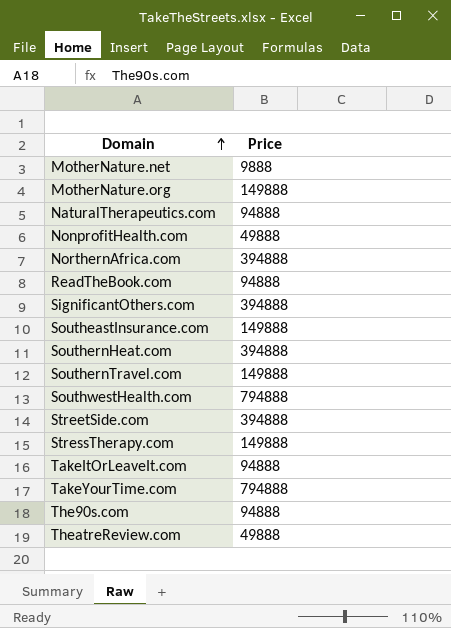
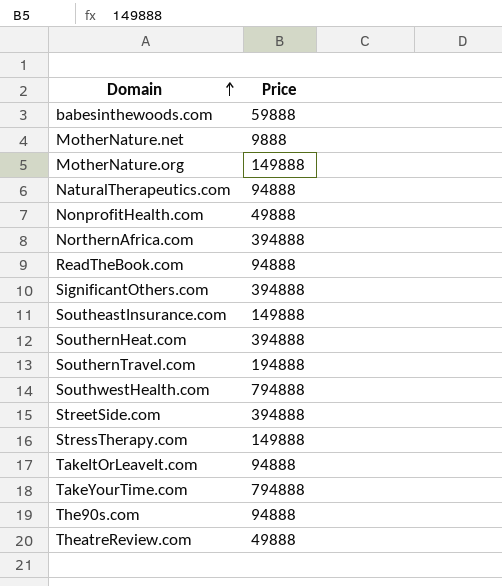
row babesinthewoods.com: none -> 59888
SouthernTravel.com | Price: 149888 -> 194888

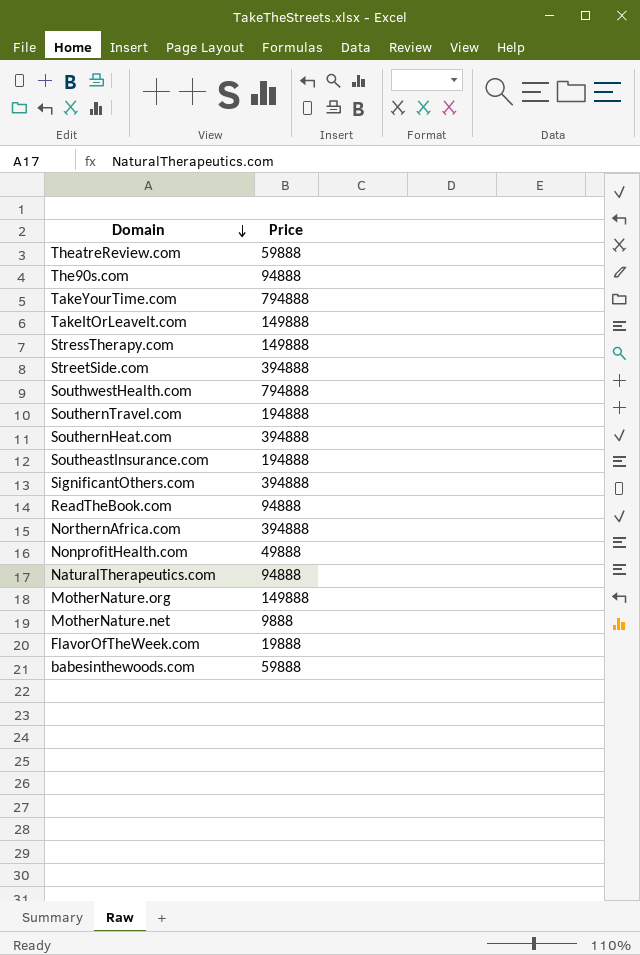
row order: Domain ascending -> Domain descending
TheatreReview.com | Price: 49888 -> 59888
TakeItOrLeaveIt.com | Price: 94888 -> 149888
SoutheastInsurance.com | Price: 149888 -> 194888
row FlavorOfTheWeek.com: none -> 19888

